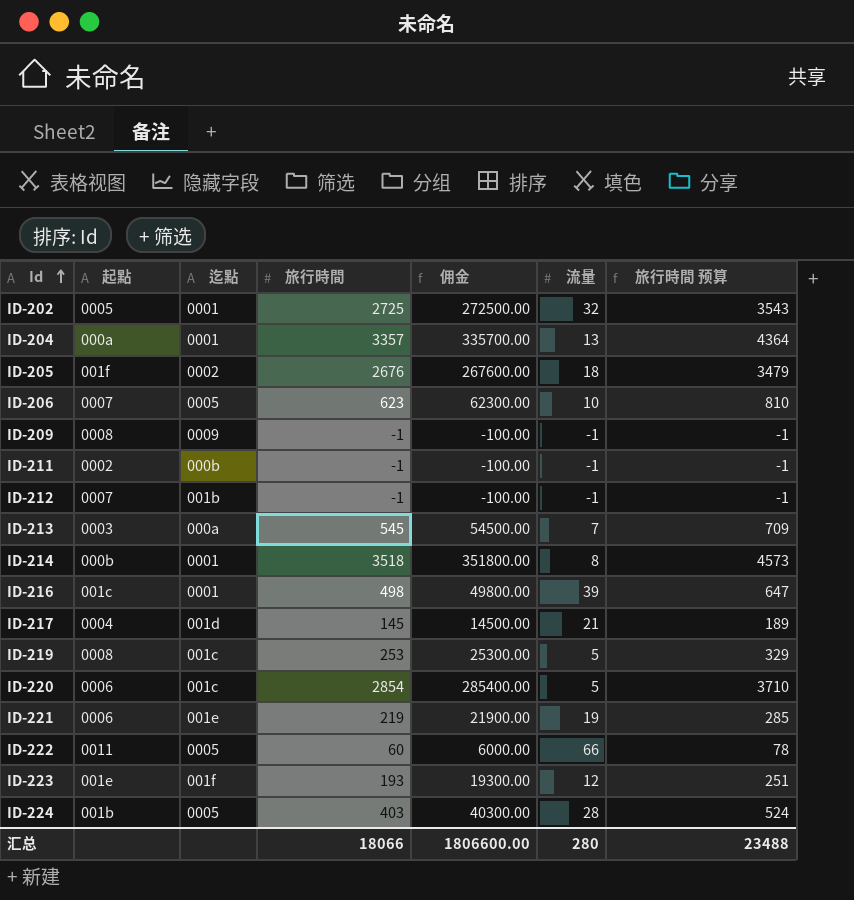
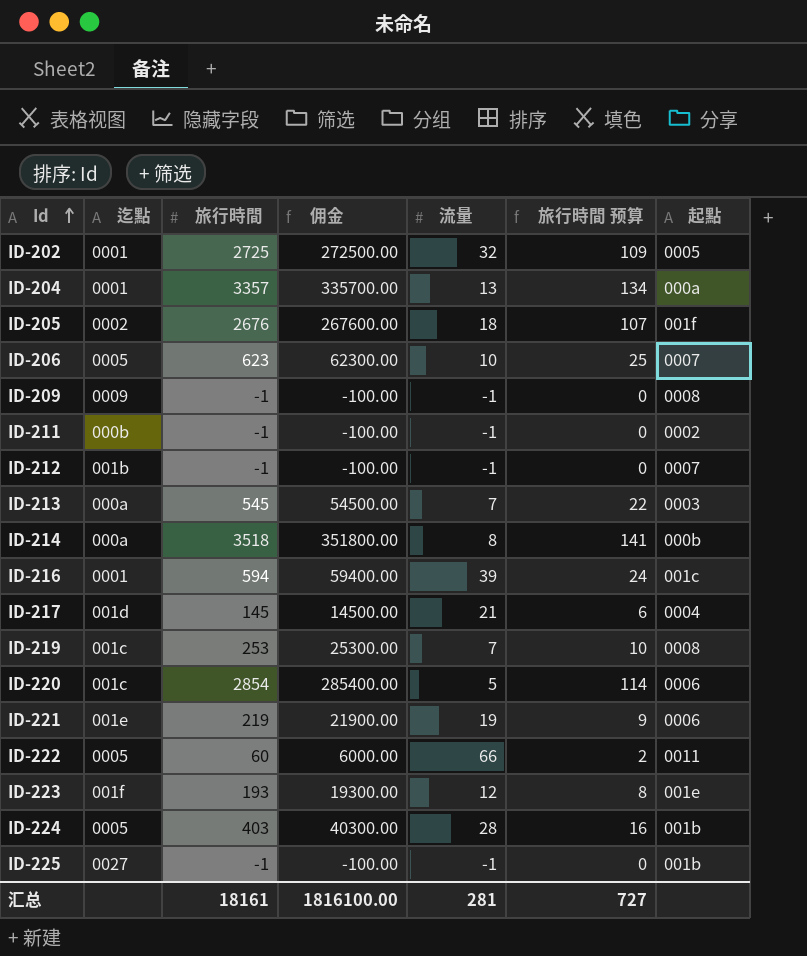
column 旅行時間 预算 | formula: [旅行時間] * 1.3 -> [旅行時間] * 0.04
column 起點 | position: 2 -> 7
ID-214 | 迄點: 0001 -> 000a
ID-216 | 旅行時間: 498 -> 594
ID-216 | 佣金: 49800.00 -> 59400.00
ID-219 | 流量: 5 -> 7
row ID-225: none -> 0027 | -1 | -100.00 | -1 | 0 | 001b
汇总 | 旅行時間: 18066 -> 18161
汇总 | 佣金: 1806600.00 -> 1816100.00
汇总 | 流量: 280 -> 281
汇总 | 旅行時間 预算: 23488 -> 727

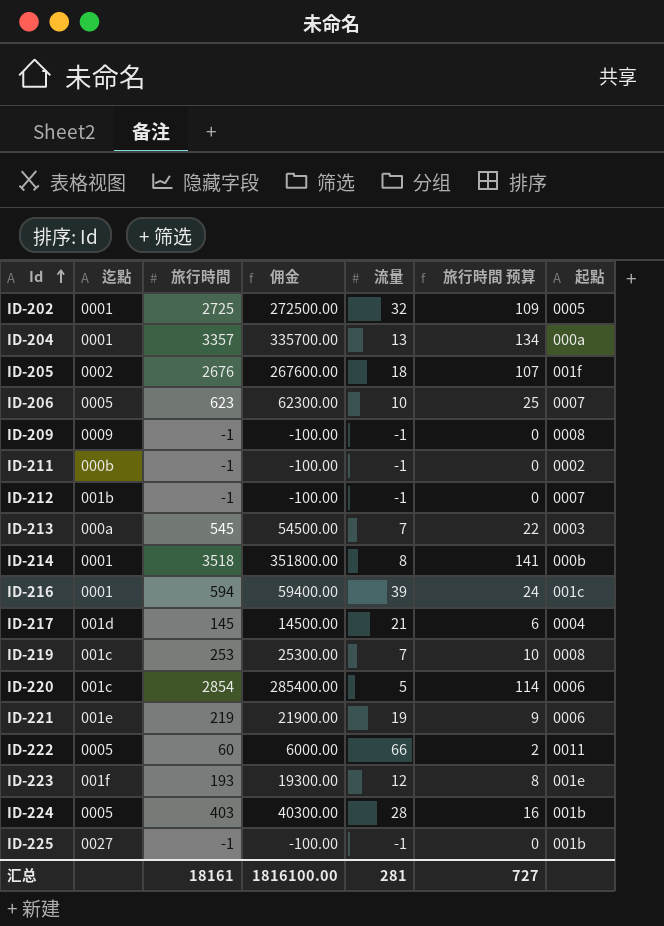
ID-214 | 迄點: 000a -> 0001

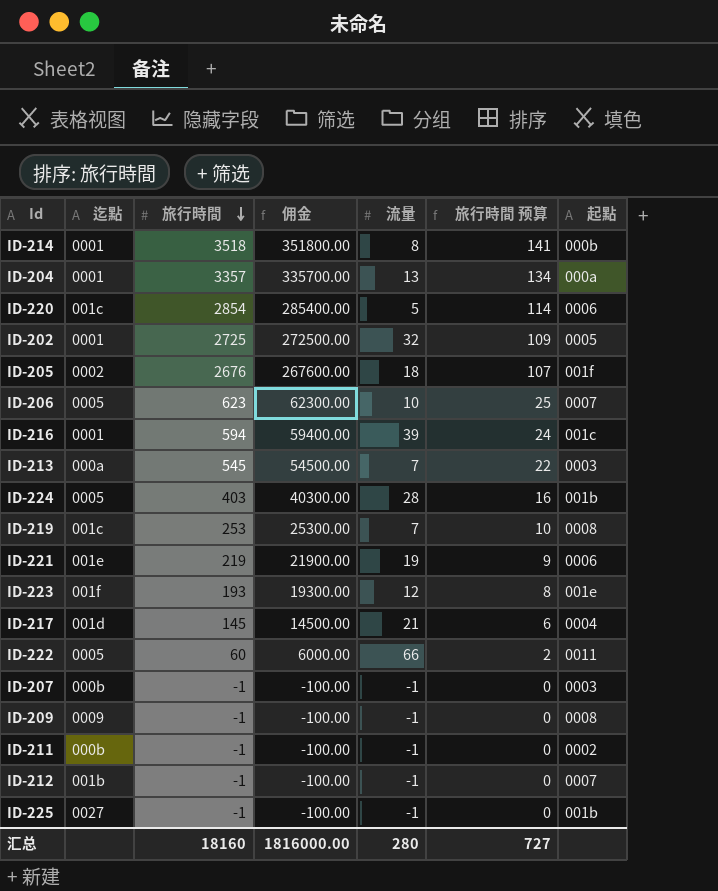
row order: Id ascending -> 旅行時間 descending
row ID-207: none -> 000b | -1 | -100.00 | -1 | 0 | 0003
汇总 | 旅行時間: 18161 -> 18160
汇总 | 佣金: 1816100.00 -> 1816000.00
汇总 | 流量: 281 -> 280

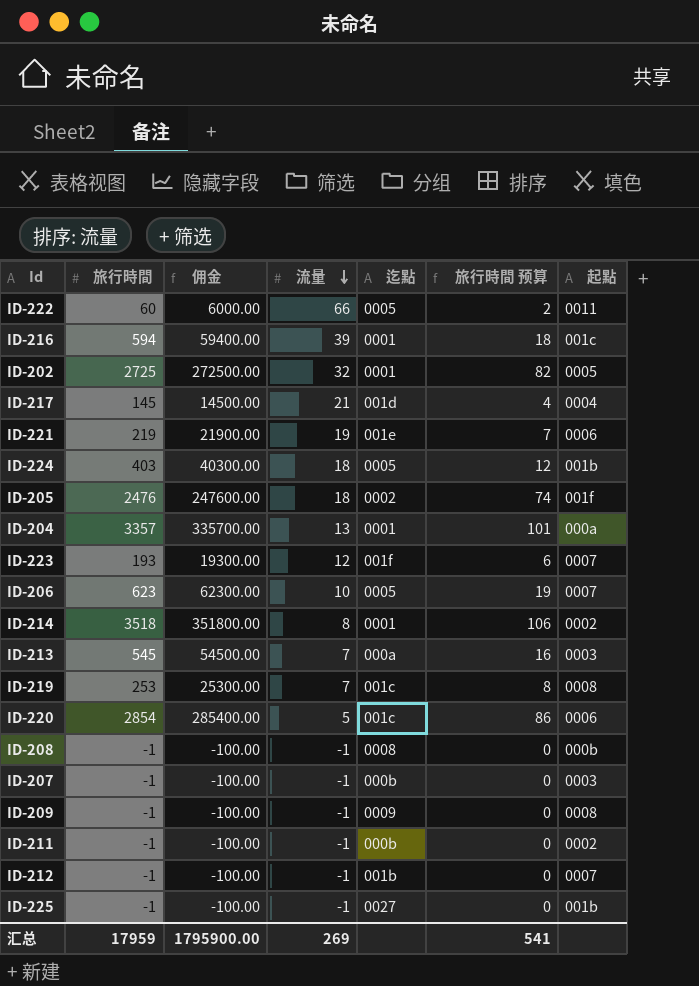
row order: 旅行時間 descending -> 流量 descending
column 迄點 | position: 2 -> 5
column 旅行時間 预算 | formula: [旅行時間] * 0.04 -> [旅行時間] * 0.03
ID-224 | 流量: 28 -> 18
ID-205 | 旅行時間: 2676 -> 2476
ID-205 | 佣金: 267600.00 -> 247600.00
ID-223 | 起點: 001e -> 0007
ID-214 | 起點: 000b -> 0002
row ID-208: none -> -1 | -100.00 | -1 | 0008 | 0 | 000b
汇总 | 旅行時間: 18160 -> 17959
汇总 | 佣金: 1816000.00 -> 1795900.00
汇总 | 流量: 280 -> 269
汇总 | 旅行時間 预算: 727 -> 541

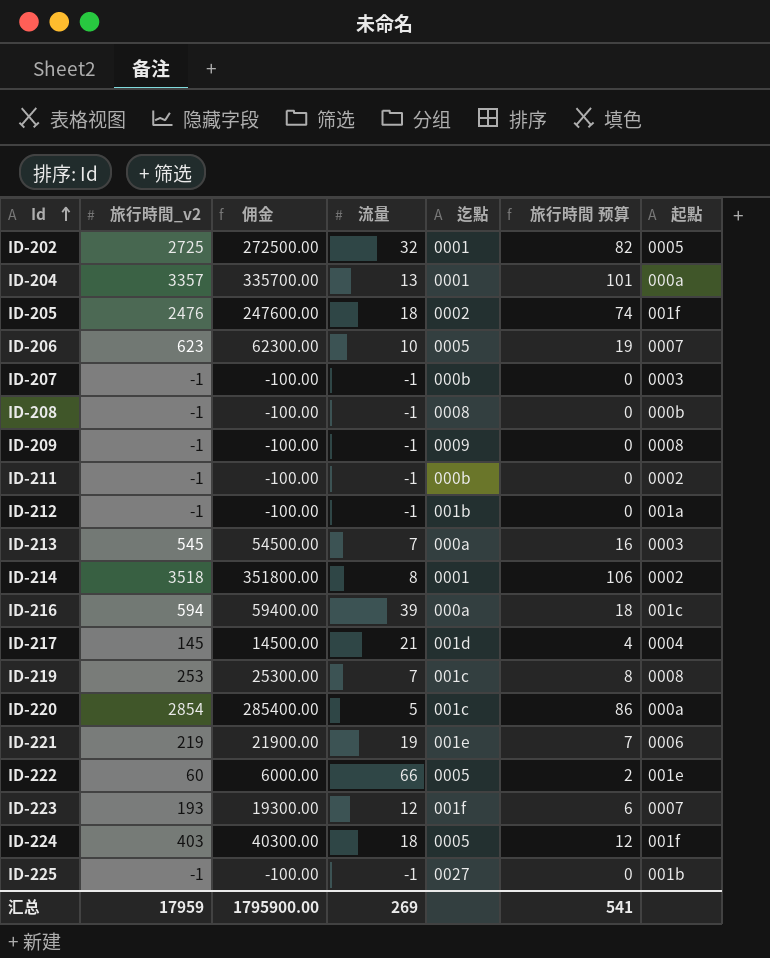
row order: 流量 descending -> Id ascending
column name: 旅行時間 -> 旅行時間_v2
ID-212 | 起點: 0007 -> 001a
ID-216 | 迄點: 0001 -> 000a
ID-220 | 起點: 0006 -> 000a
ID-222 | 起點: 0011 -> 001e
ID-224 | 起點: 001b -> 001f

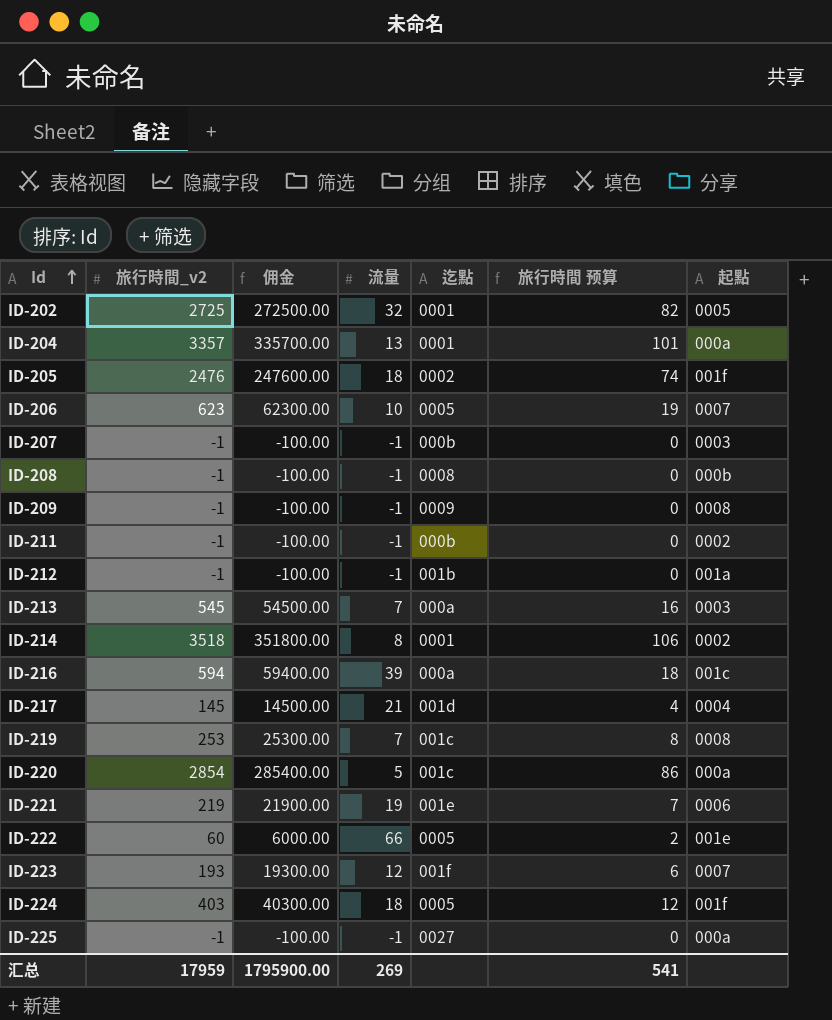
ID-225 | 起點: 001b -> 000a

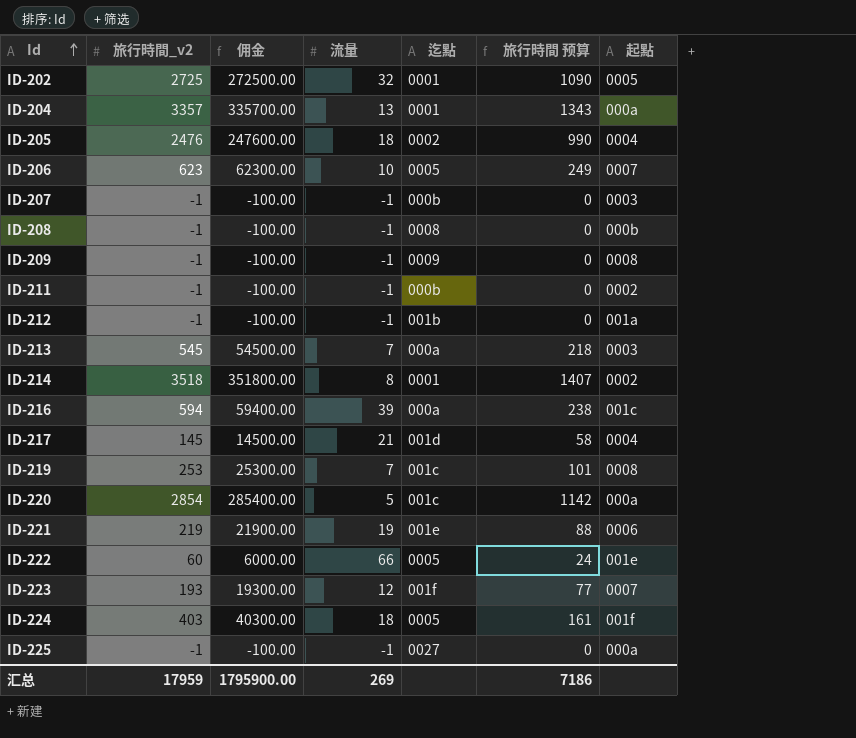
column 旅行時間 预算 | formula: [旅行時間_v2] * 0.03 -> [旅行時間_v2] * 0.4
ID-205 | 起點: 001f -> 0004
汇总 | 旅行時間 预算: 541 -> 7186

